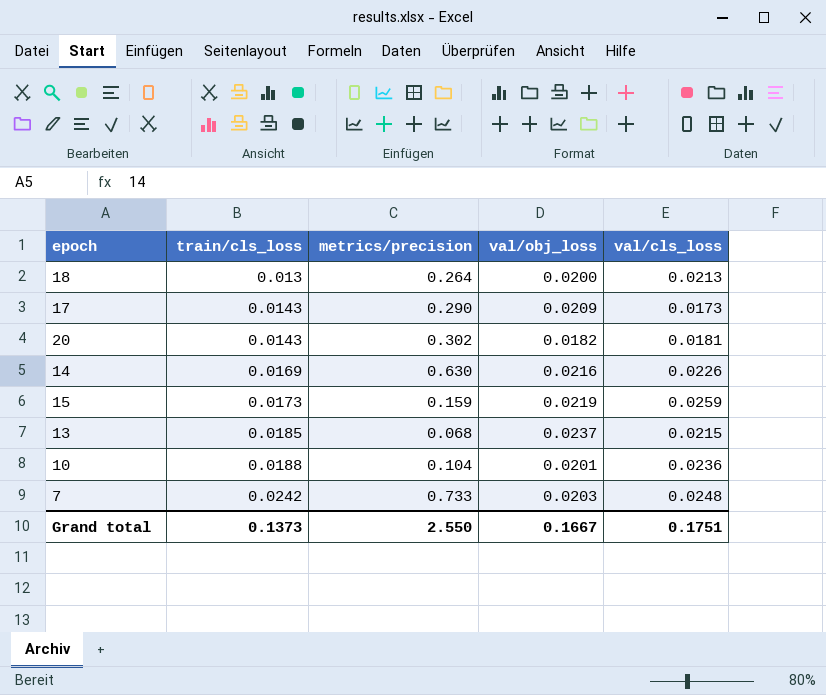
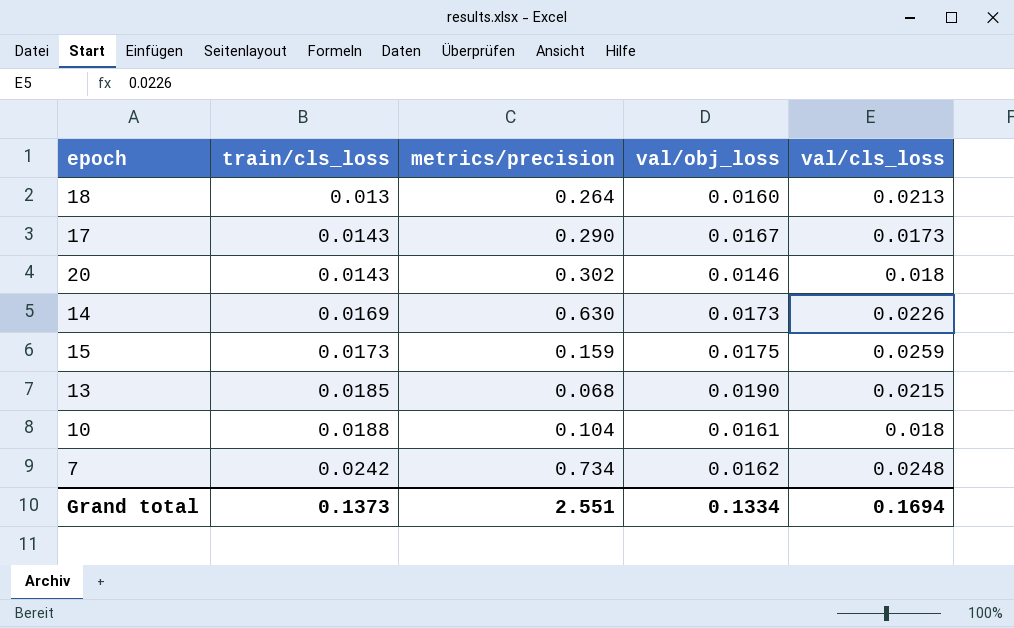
18 | val/obj_loss: 0.0200 -> 0.0160
17 | val/obj_loss: 0.0209 -> 0.0167
20 | val/obj_loss: 0.0182 -> 0.0146
20 | val/cls_loss: 0.0181 -> 0.018
14 | val/obj_loss: 0.0216 -> 0.0173
15 | val/obj_loss: 0.0219 -> 0.0175
13 | val/obj_loss: 0.0237 -> 0.0190
10 | val/obj_loss: 0.0201 -> 0.0161
10 | val/cls_loss: 0.0236 -> 0.018
7 | metrics/precision: 0.733 -> 0.734
7 | val/obj_loss: 0.0203 -> 0.0162
Grand total | metrics/precision: 2.550 -> 2.551
Grand total | val/obj_loss: 0.1667 -> 0.1334
Grand total | val/cls_loss: 0.1751 -> 0.1694

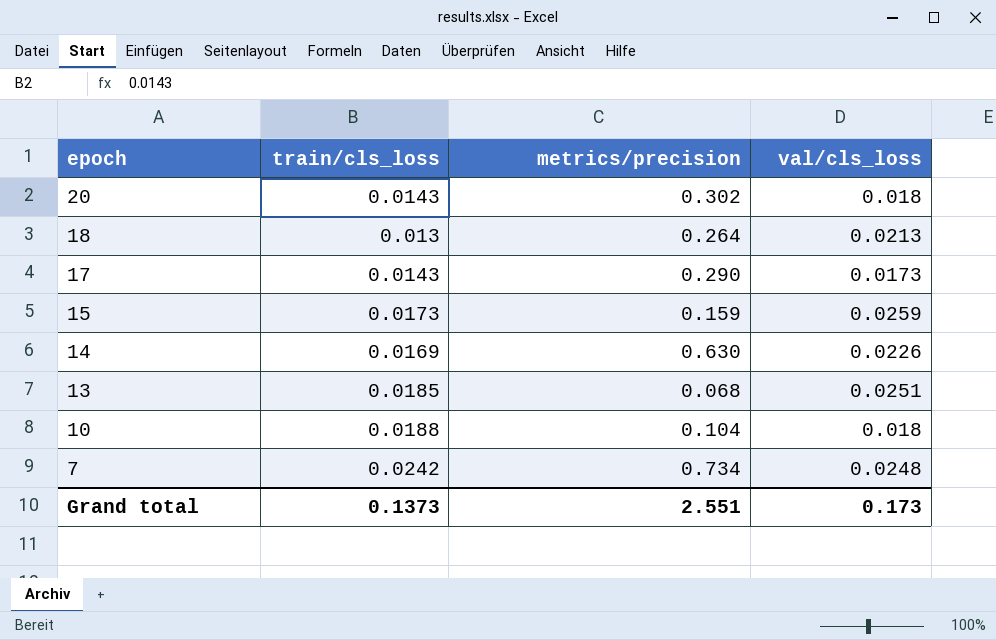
row order: train/cls_loss ascending -> epoch descending
column val/obj_loss | position: 4 -> none
13 | val/cls_loss: 0.0215 -> 0.0251
Grand total | val/cls_loss: 0.1694 -> 0.173

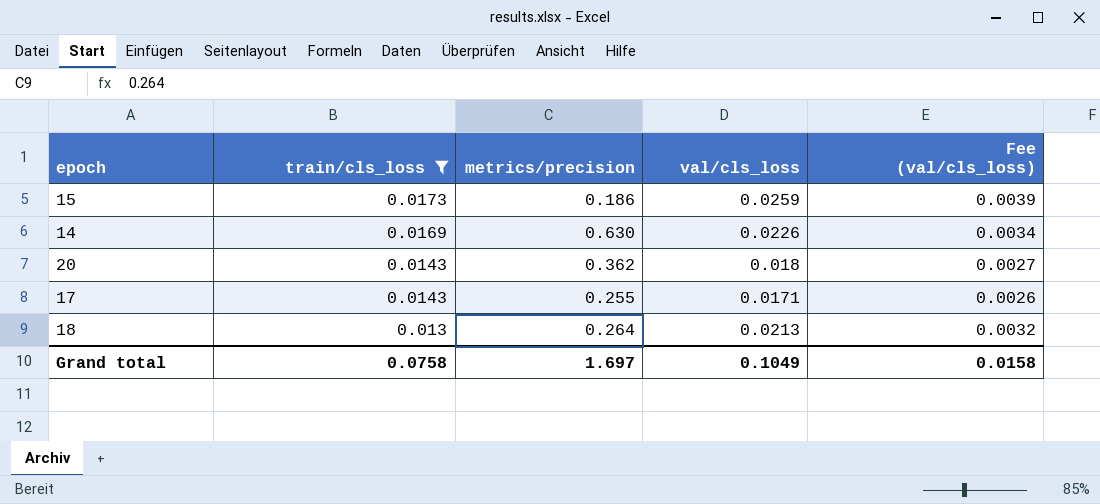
filter: none -> train/cls_loss <= 0.0173
row order: epoch descending -> train/cls_loss descending
column Fee (val/cls_loss) | formula: none -> [val/cls_loss] * 0.15
15 | metrics/precision: 0.159 -> 0.186
20 | metrics/precision: 0.302 -> 0.362
17 | metrics/precision: 0.290 -> 0.255
17 | val/cls_loss: 0.0173 -> 0.0171
Grand total | train/cls_loss: 0.1373 -> 0.0758
Grand total | metrics/precision: 2.551 -> 1.697
Grand total | val/cls_loss: 0.173 -> 0.1049

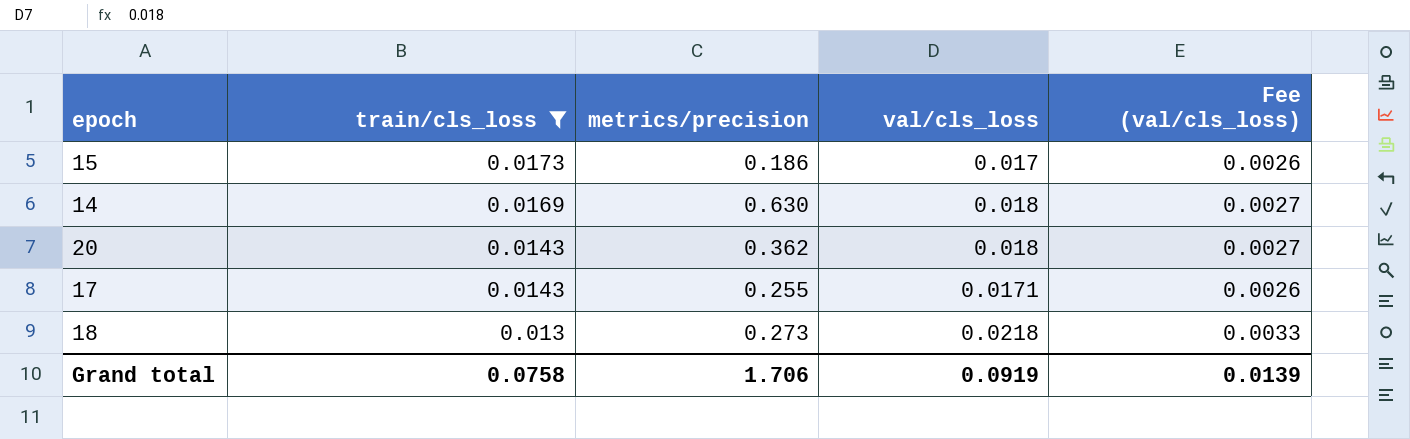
15 | val/cls_loss: 0.0259 -> 0.017
15 | Fee (val/cls_loss): 0.0039 -> 0.0026
14 | val/cls_loss: 0.0226 -> 0.018
14 | Fee (val/cls_loss): 0.0034 -> 0.0027
18 | metrics/precision: 0.264 -> 0.273
18 | val/cls_loss: 0.0213 -> 0.0218
18 | Fee (val/cls_loss): 0.0032 -> 0.0033
Grand total | metrics/precision: 1.697 -> 1.706
Grand total | val/cls_loss: 0.1049 -> 0.0919
Grand total | Fee (val/cls_loss): 0.0158 -> 0.0139

